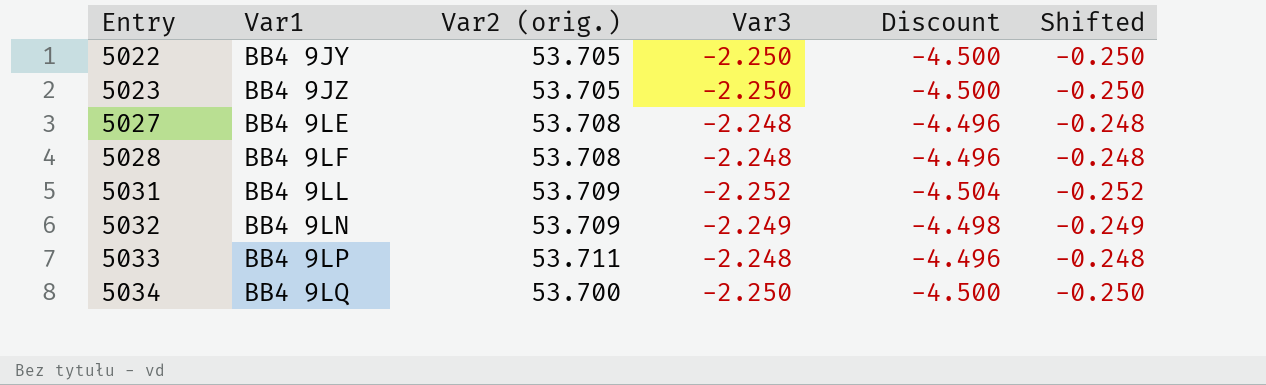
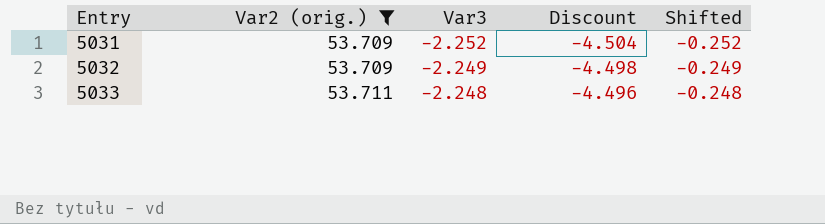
filter: none -> Var2 (orig.) >= 53.709
column Var1 | position: 2 -> none

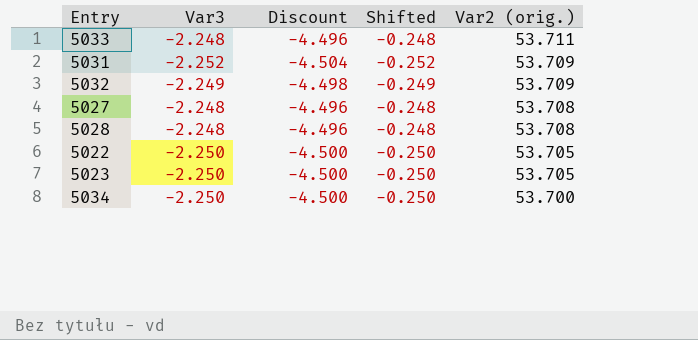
filter: Var2 (orig.) >= 53.709 -> none
row order: Entry ascending -> Var2 (orig.) descending
column Var2 (orig.) | position: 2 -> 5

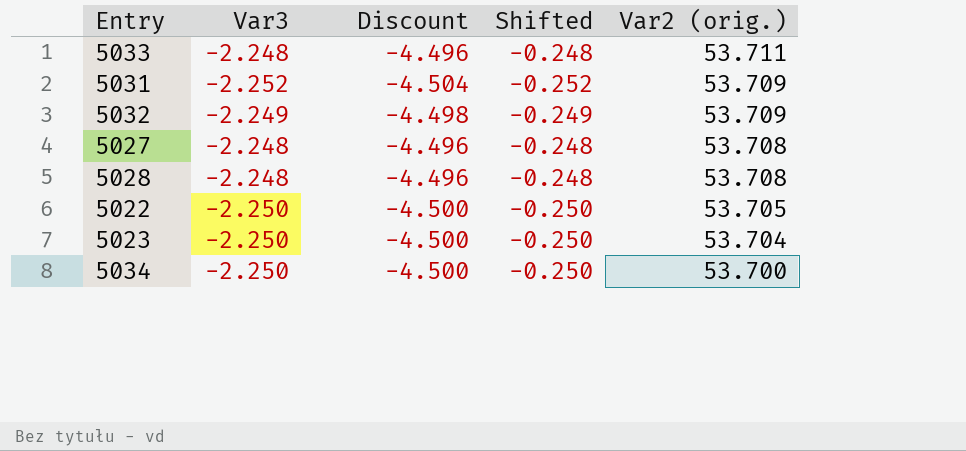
5023 | Var2 (orig.): 53.705 -> 53.704

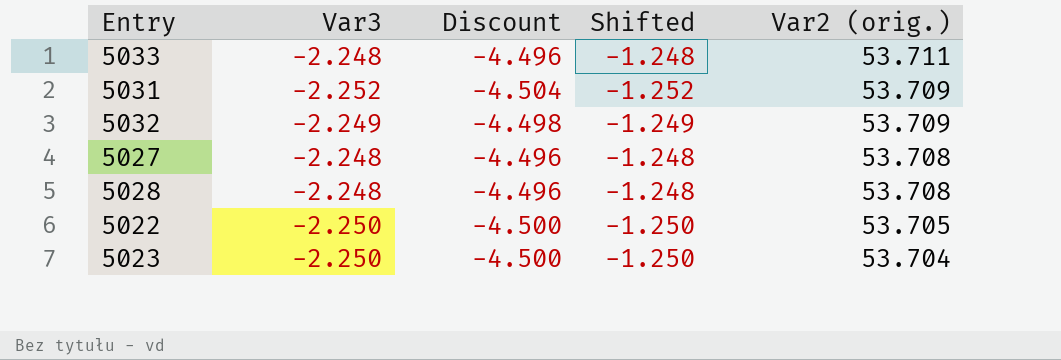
column Shifted | formula: [Var3] + 2 -> [Var3] + 1
row 5034: -2.250 | -4.500 | -0.250 | 53.700 -> none

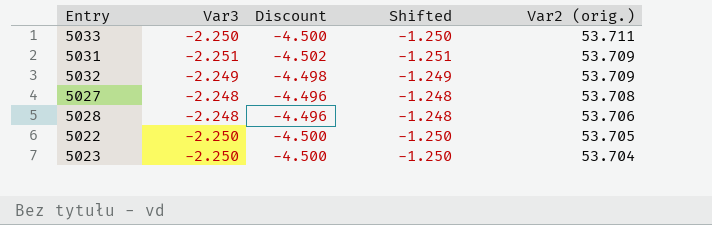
5033 | Var3: -2.248 -> -2.250
5033 | Discount: -4.496 -> -4.500
5033 | Shifted: -1.248 -> -1.250
5031 | Var3: -2.252 -> -2.251
5031 | Discount: -4.504 -> -4.502
5031 | Shifted: -1.252 -> -1.251
5028 | Var2 (orig.): 53.708 -> 53.706

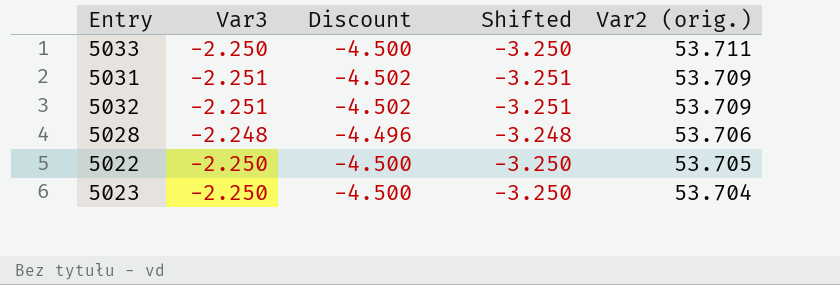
column Shifted | formula: [Var3] + 1 -> [Var3] - 1
row 5027: -2.248 | -4.496 | -1.248 | 53.708 -> none
5032 | Var3: -2.249 -> -2.251
5032 | Discount: -4.498 -> -4.502

